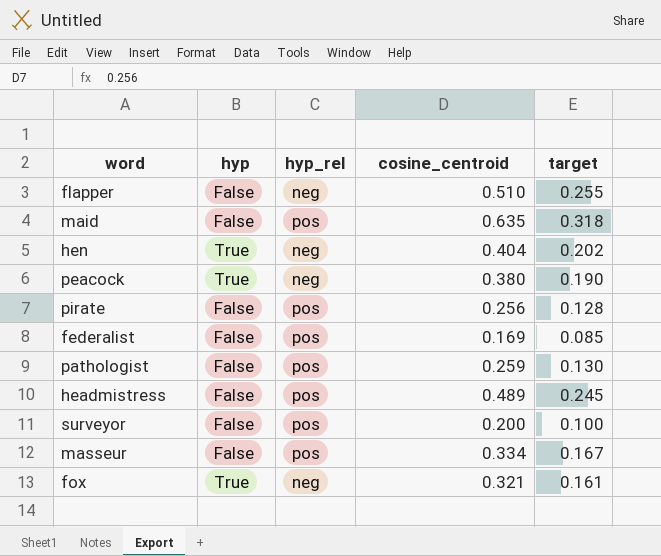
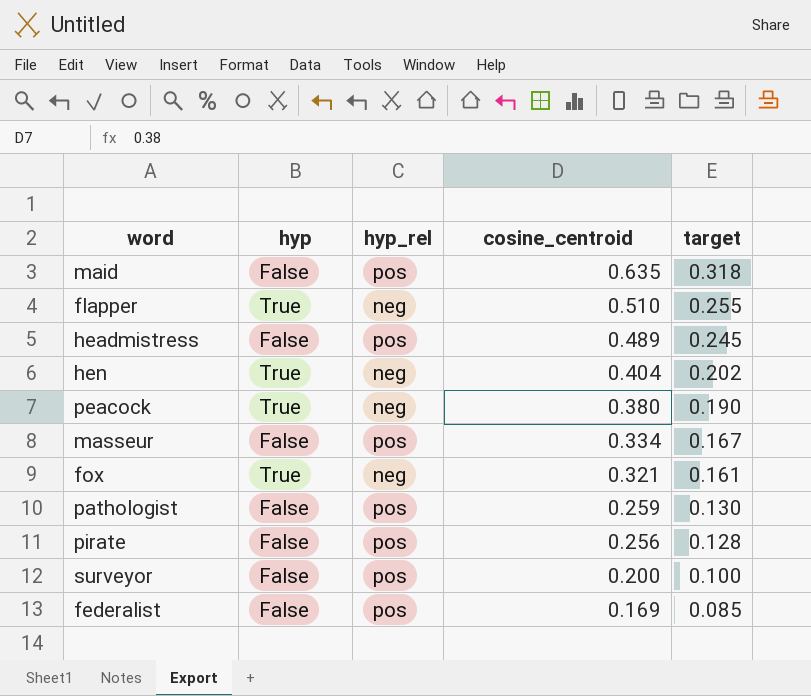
row order: none -> cosine_centroid descending
flapper | hyp: False -> True

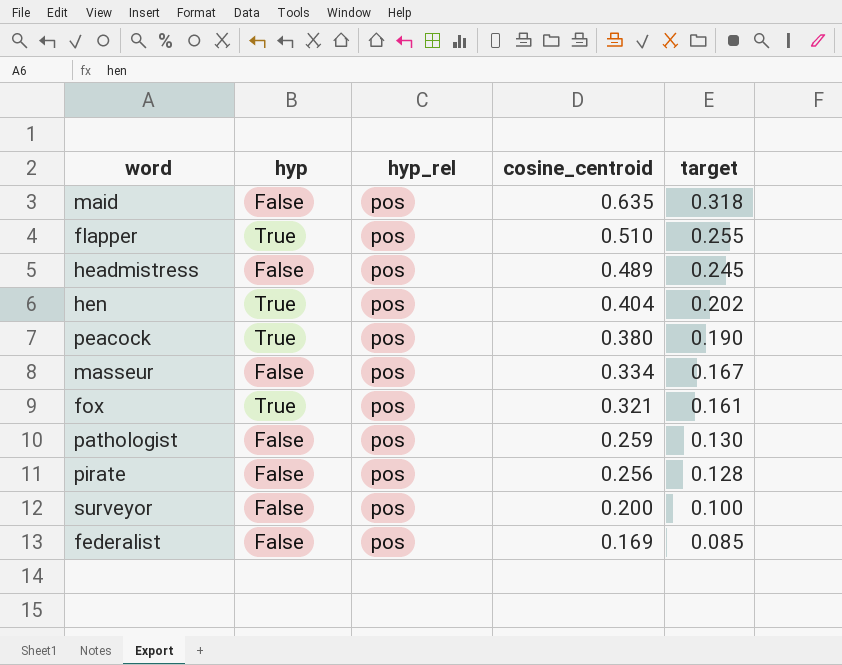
flapper | hyp_rel: neg -> pos
hen | hyp_rel: neg -> pos
peacock | hyp_rel: neg -> pos
fox | hyp_rel: neg -> pos

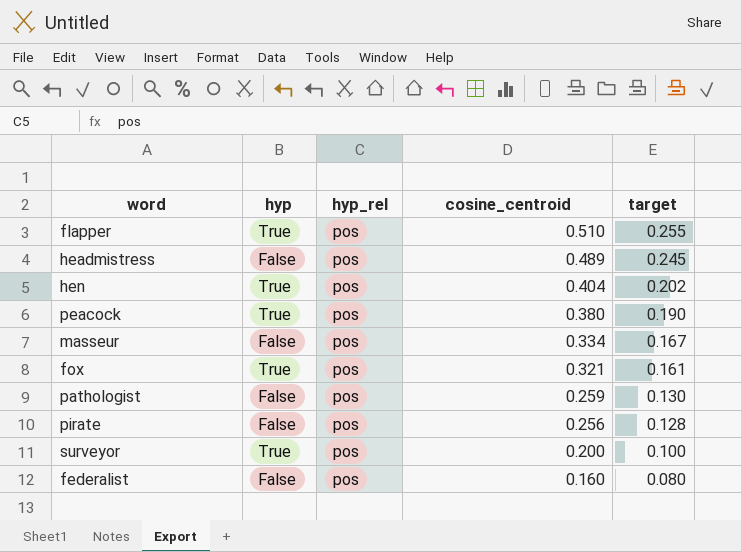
row maid: False | pos | 0.635 | 0.318 -> none
surveyor | hyp: False -> True
federalist | cosine_centroid: 0.169 -> 0.160
federalist | target: 0.085 -> 0.080

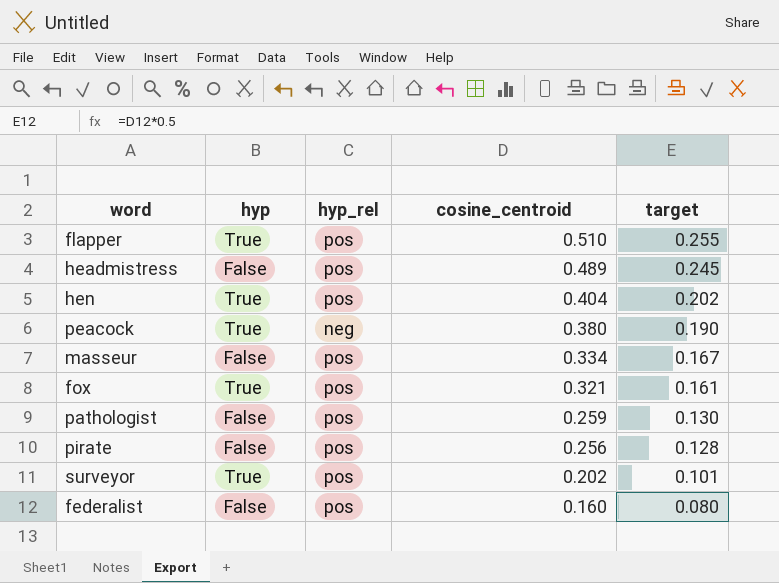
peacock | hyp_rel: pos -> neg
surveyor | cosine_centroid: 0.200 -> 0.202
surveyor | target: 0.100 -> 0.101

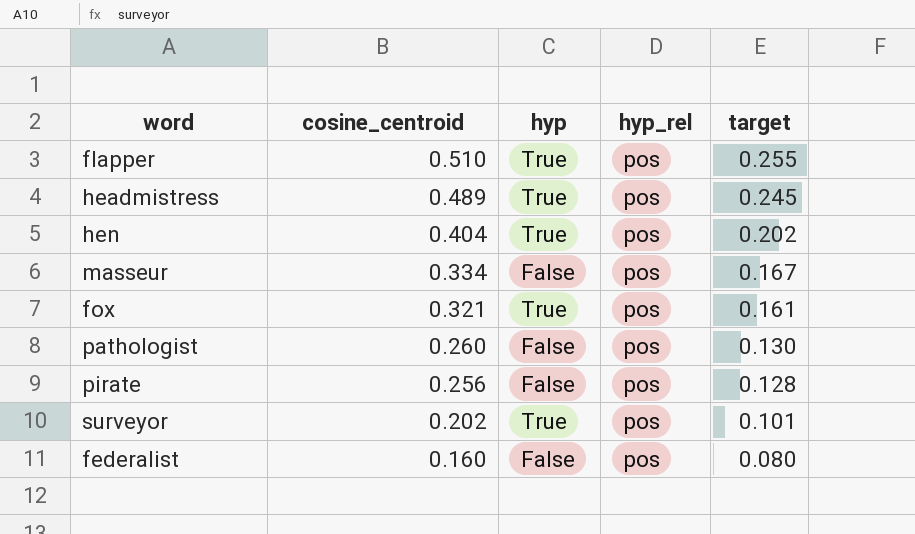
column cosine_centroid | position: 4 -> 2
row peacock: True | neg | 0.380 | 0.190 -> none
headmistress | hyp: False -> True
pathologist | cosine_centroid: 0.259 -> 0.260

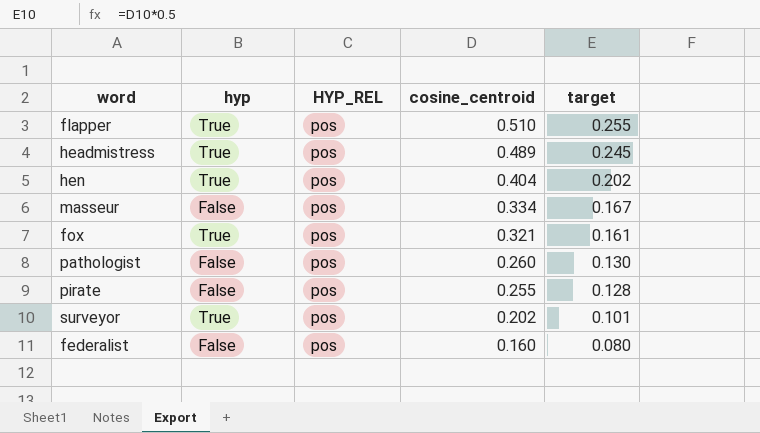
column name: hyp_rel -> HYP_REL
column cosine_centroid | position: 2 -> 4
pirate | cosine_centroid: 0.256 -> 0.255

